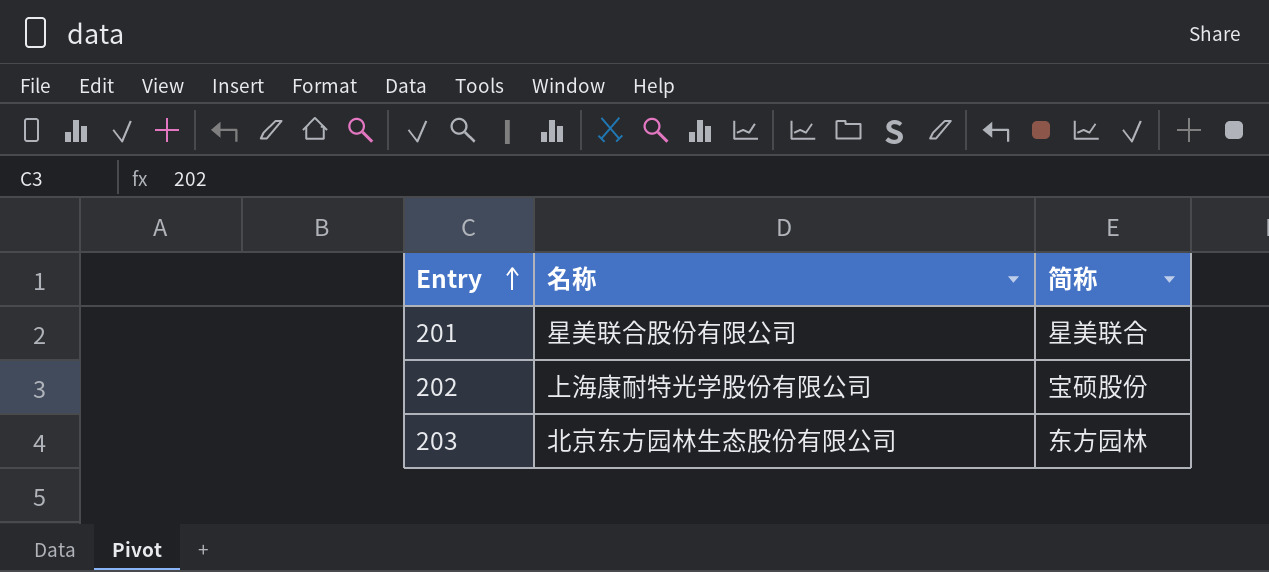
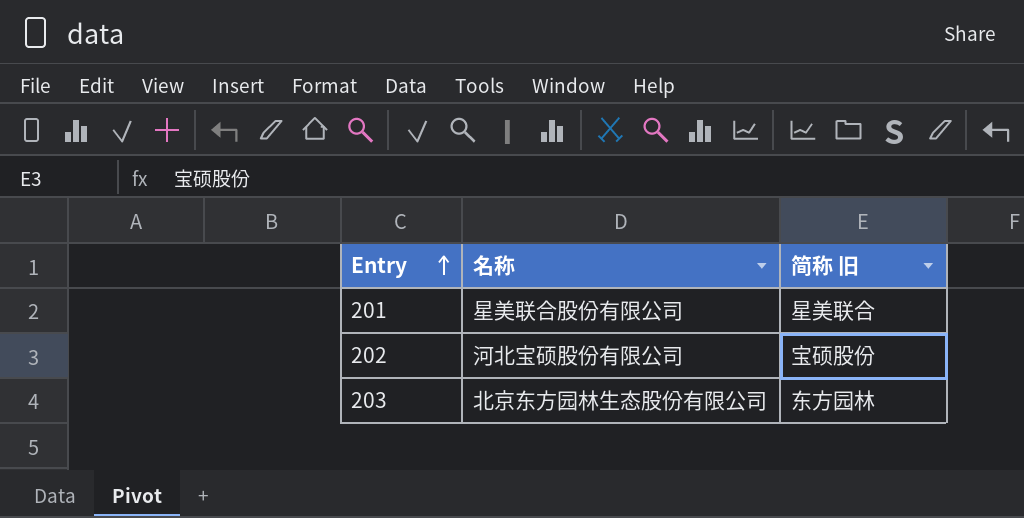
column name: 简称 -> 简称 旧
202 | 名称: 上海康耐特光学股份有限公司 -> 河北宝硕股份有限公司

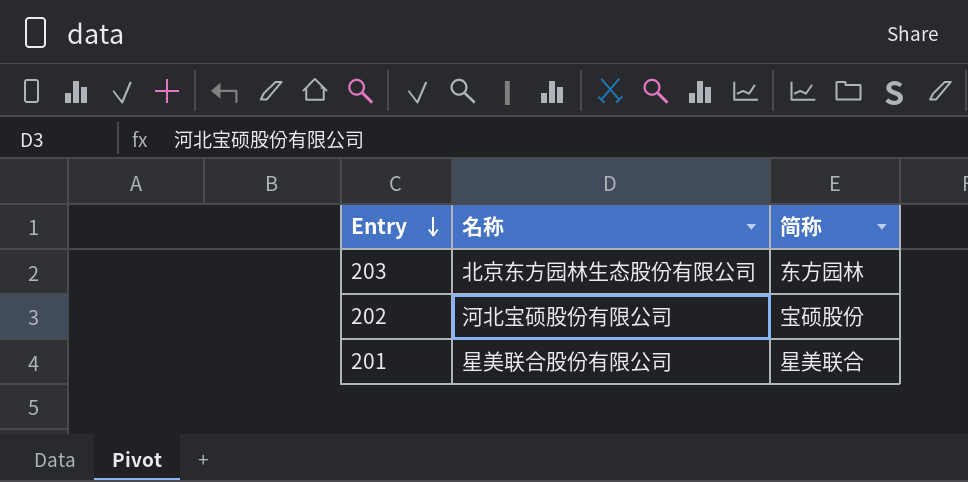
row order: Entry ascending -> Entry descending
column name: 简称 旧 -> 简称

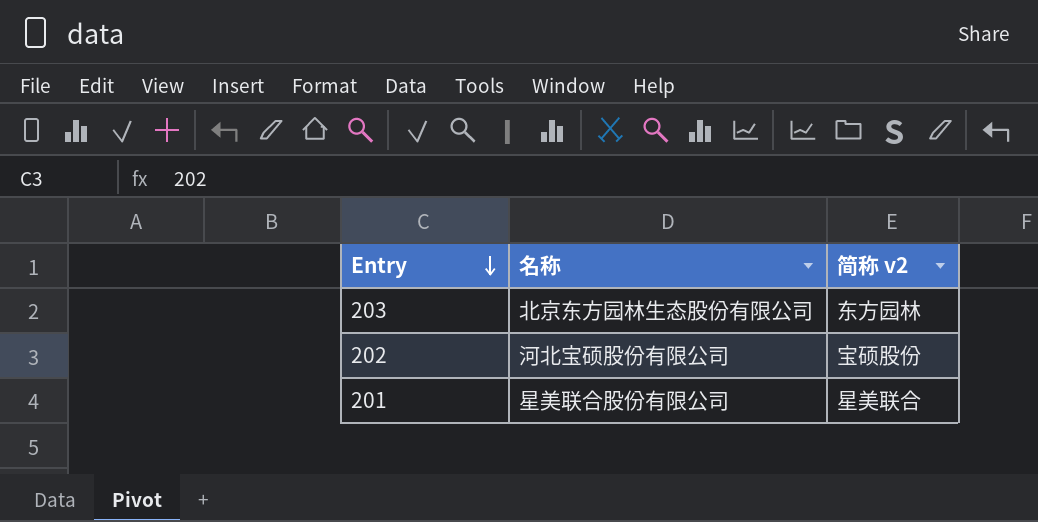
column name: 简称 -> 简称 v2

